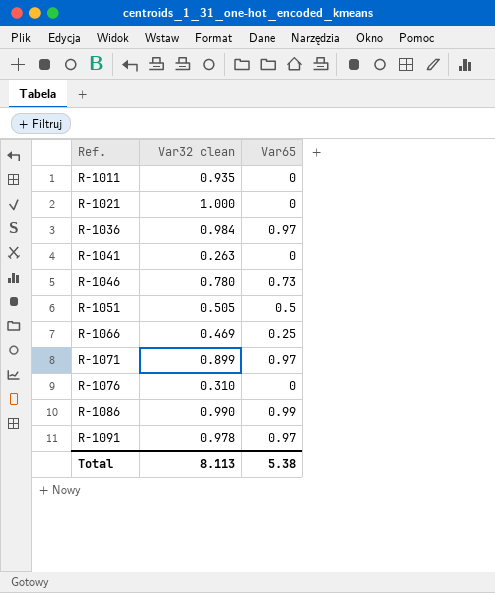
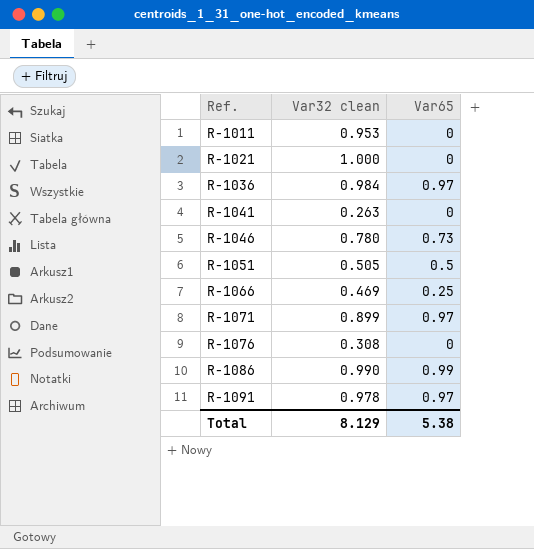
R-1011 | Var32 clean: 0.935 -> 0.953
R-1076 | Var32 clean: 0.310 -> 0.308
Total | Var32 clean: 8.113 -> 8.129

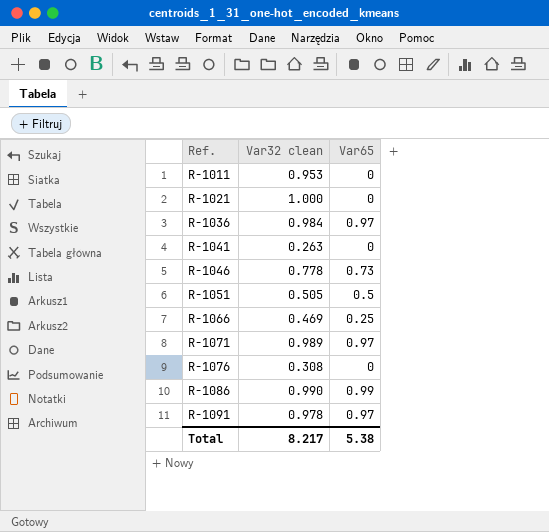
R-1046 | Var32 clean: 0.780 -> 0.778
R-1071 | Var32 clean: 0.899 -> 0.989
Total | Var32 clean: 8.129 -> 8.217

